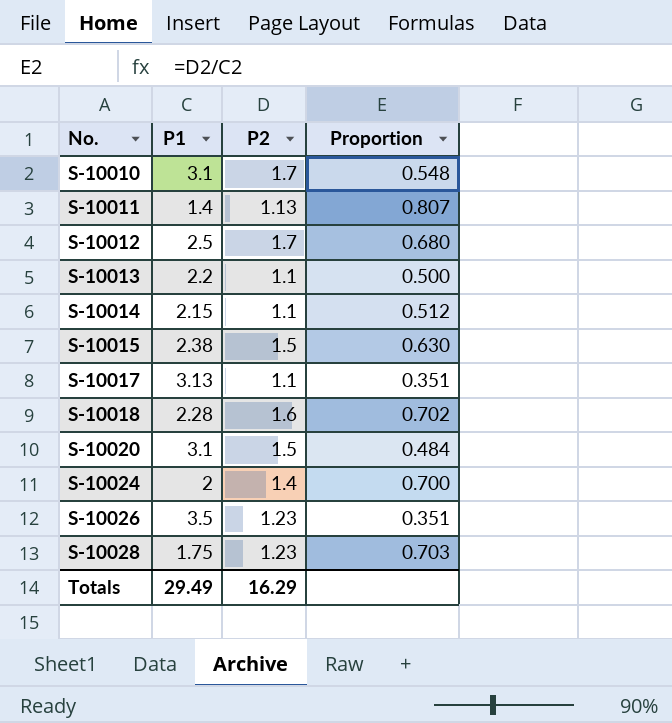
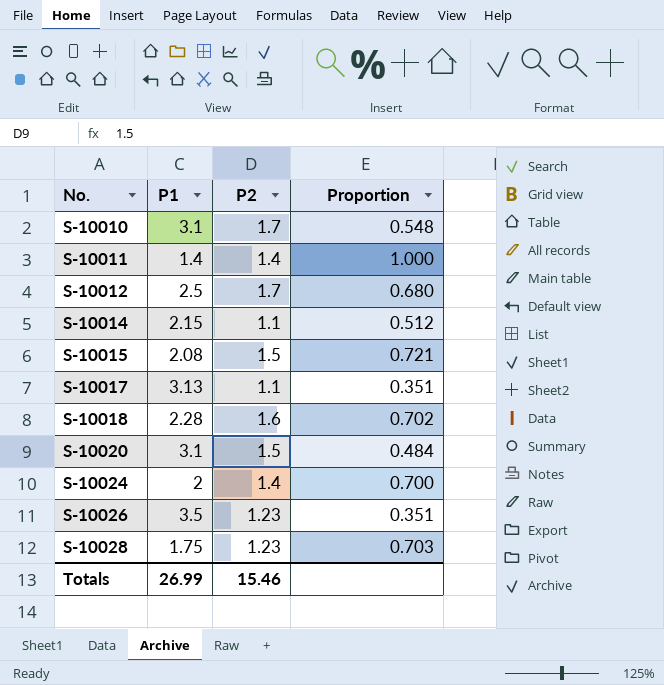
row S-10013: 2.2 | 1.1 | 0.500 -> none
S-10011 | P2: 1.13 -> 1.4
S-10011 | Proportion: 0.807 -> 1.000
S-10015 | P1: 2.38 -> 2.08
S-10015 | Proportion: 0.630 -> 0.721
Totals | P1: 29.49 -> 26.99
Totals | P2: 16.29 -> 15.46

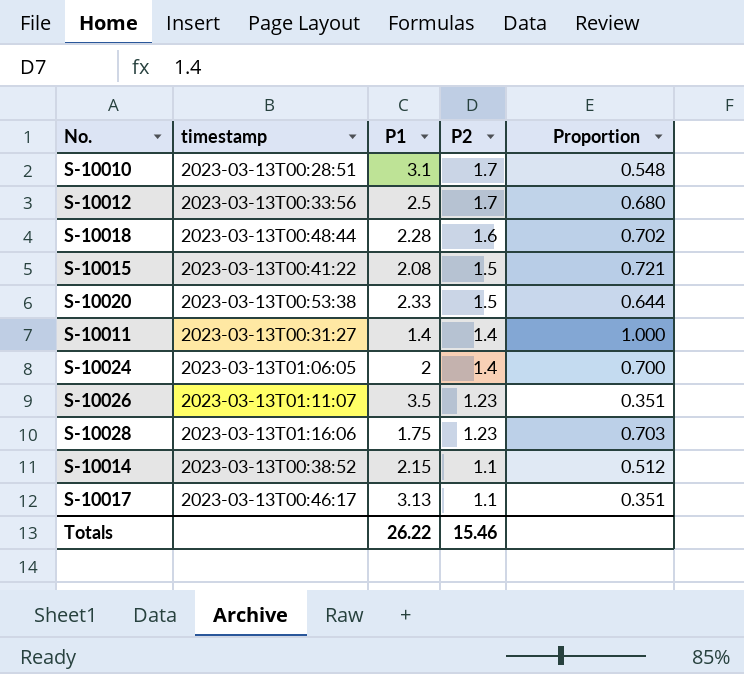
row order: No. ascending -> P2 descending
column timestamp | position: none -> 2
S-10020 | P1: 3.1 -> 2.33
S-10020 | Proportion: 0.484 -> 0.644
Totals | P1: 26.99 -> 26.22

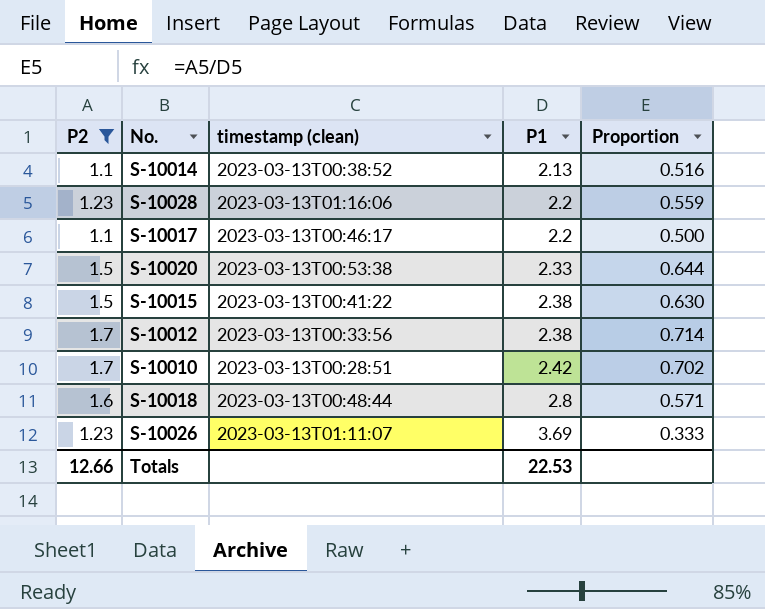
filter: none -> P2 != 1.4
row order: P2 descending -> P1 ascending
column P2 | position: 4 -> 1
column name: timestamp -> timestamp (clean)
S-10014 | P1: 2.15 -> 2.13
S-10014 | Proportion: 0.512 -> 0.516
S-10028 | P1: 1.75 -> 2.2
S-10028 | Proportion: 0.703 -> 0.559
S-10017 | P1: 3.13 -> 2.2
S-10017 | Proportion: 0.351 -> 0.500
S-10015 | P1: 2.08 -> 2.38
S-10015 | Proportion: 0.721 -> 0.630
S-10012 | P1: 2.5 -> 2.38
S-10012 | Proportion: 0.680 -> 0.714
S-10010 | P1: 3.1 -> 2.42
S-10010 | Proportion: 0.548 -> 0.702
S-10018 | P1: 2.28 -> 2.8
S-10018 | Proportion: 0.702 -> 0.571
S-10026 | P1: 3.5 -> 3.69
S-10026 | Proportion: 0.351 -> 0.333
Totals | P2: 15.46 -> 12.66
Totals | P1: 26.22 -> 22.53

